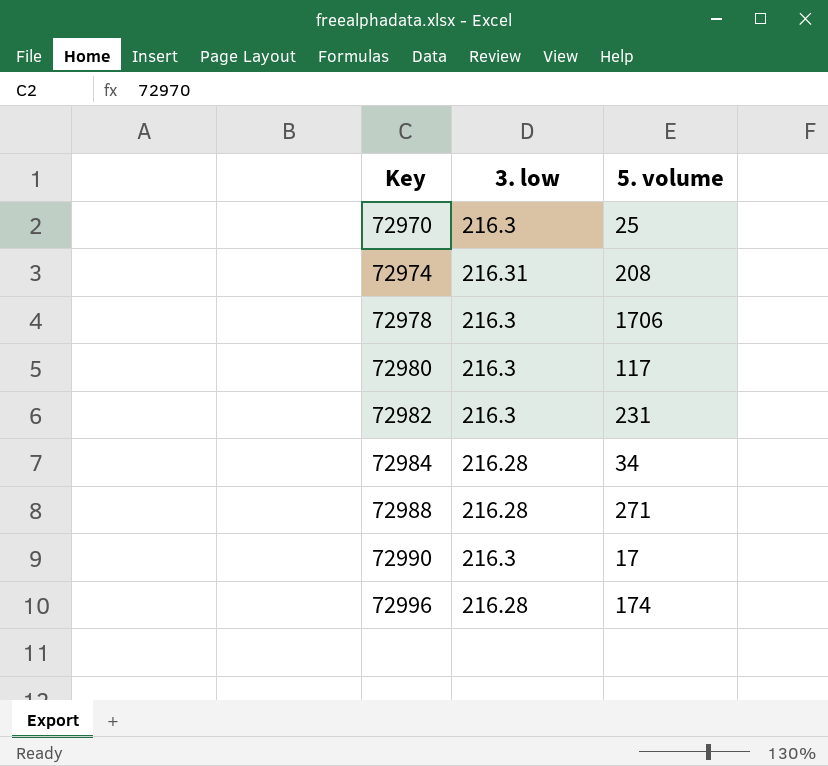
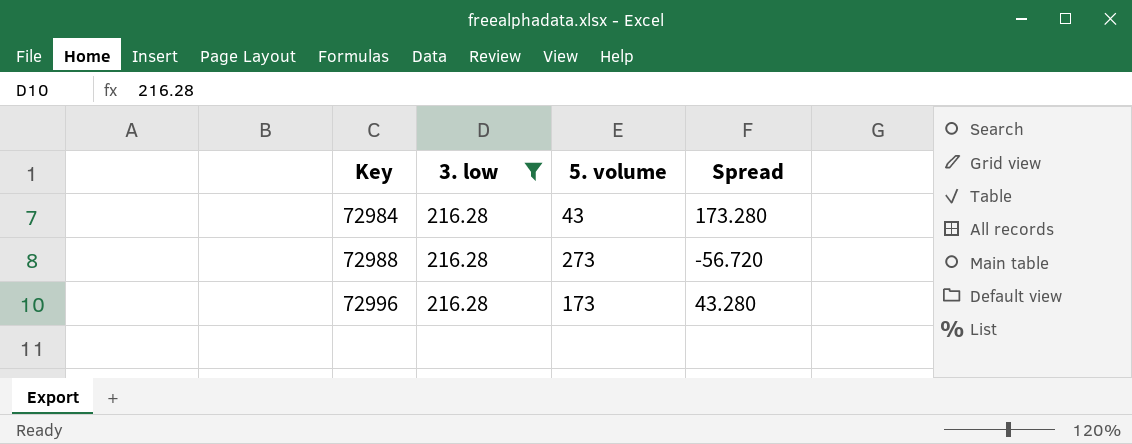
filter: none -> 3. low = 216.28
column Spread | formula: none -> [3. low] - [5. volume]
72984 | 5. volume: 34 -> 43
72988 | 5. volume: 271 -> 273
72996 | 5. volume: 174 -> 173

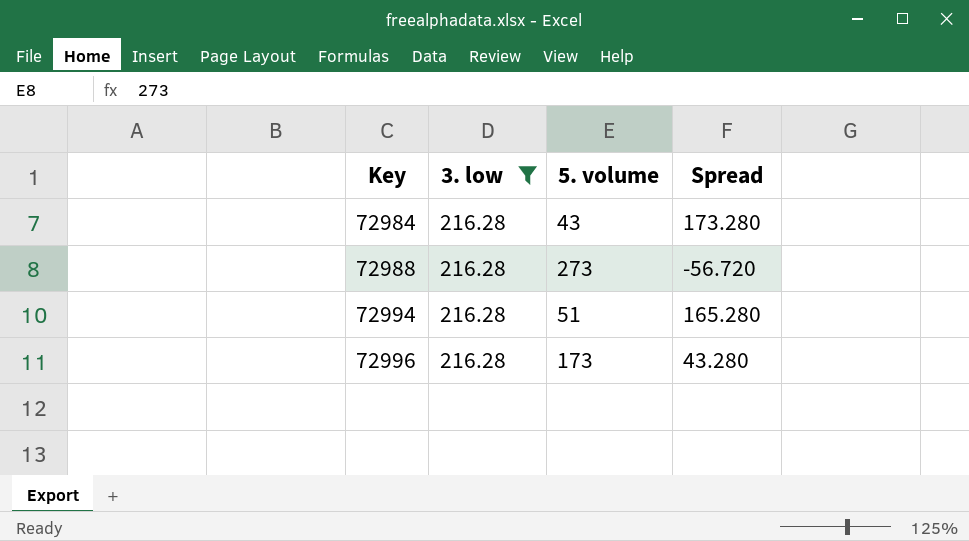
row 72994: none -> 216.28 | 51 | 165.280

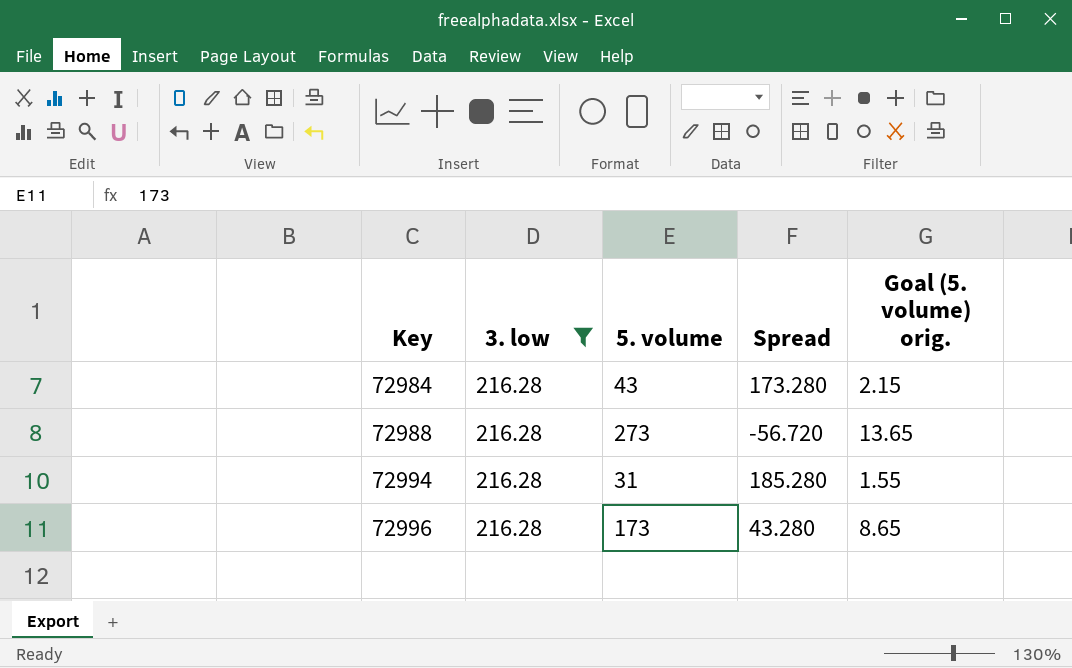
column Goal (5. volume) orig. | formula: none -> [5. volume] * 0.05
72994 | 5. volume: 51 -> 31
72994 | Spread: 165.280 -> 185.280

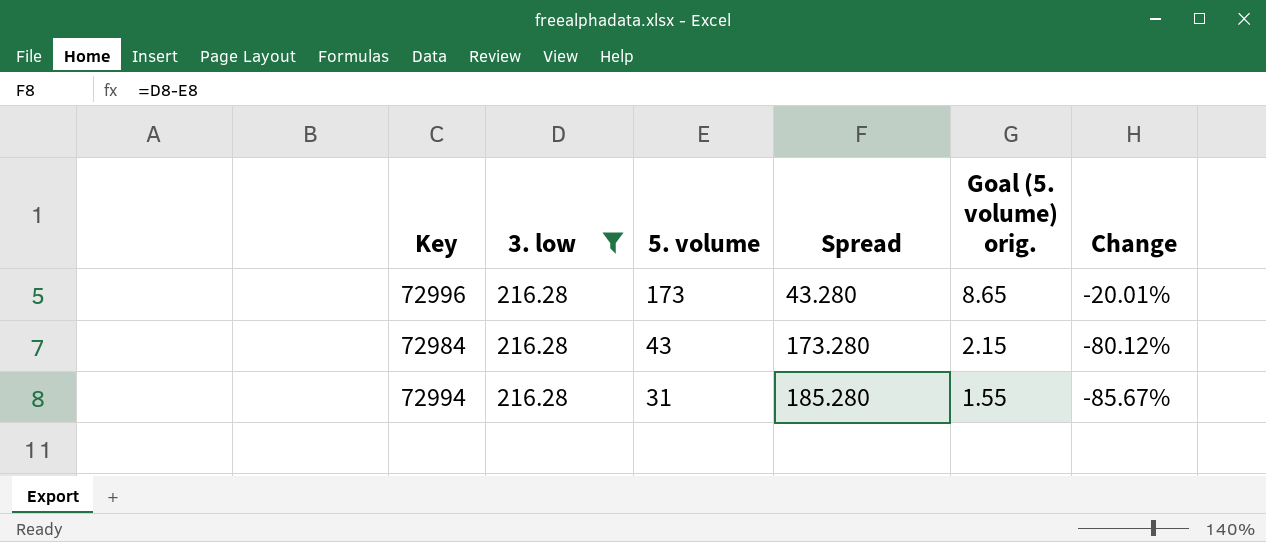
row order: Key ascending -> 5. volume descending
column Change | formula: none -> ([5. volume] - [3. low]) / [3. low]
row 72988: 216.28 | 273 | -56.720 | 13.65 -> none

